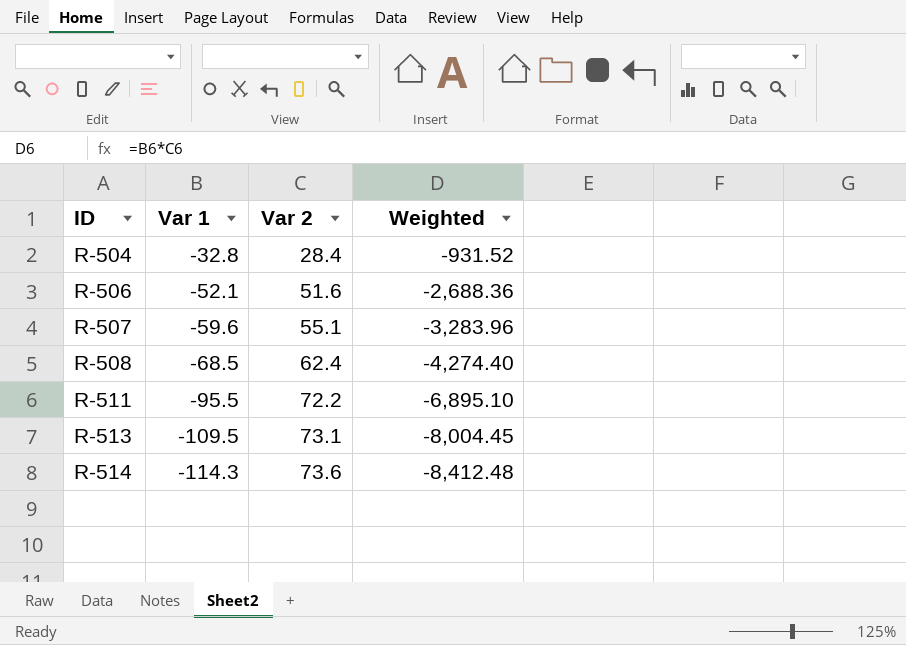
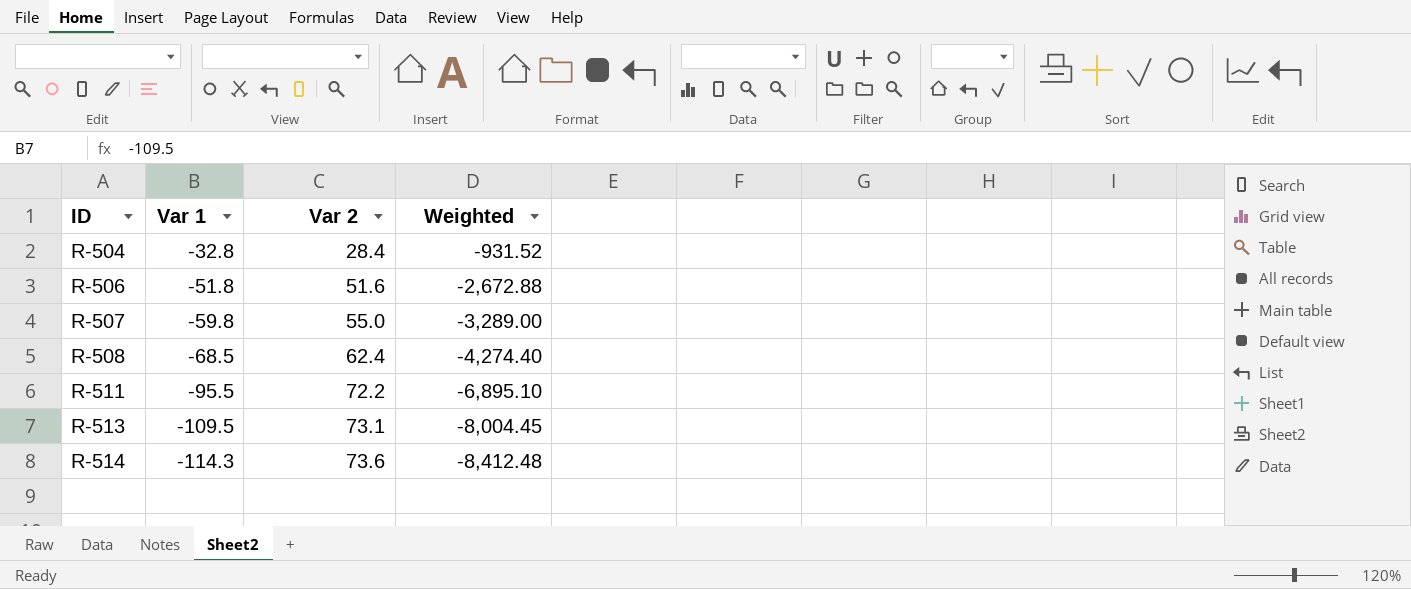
R-506 | Var 1: -52.1 -> -51.8
R-506 | Weighted: -2,688.36 -> -2,672.88
R-507 | Var 1: -59.6 -> -59.8
R-507 | Var 2: 55.1 -> 55.0
R-507 | Weighted: -3,283.96 -> -3,289.00

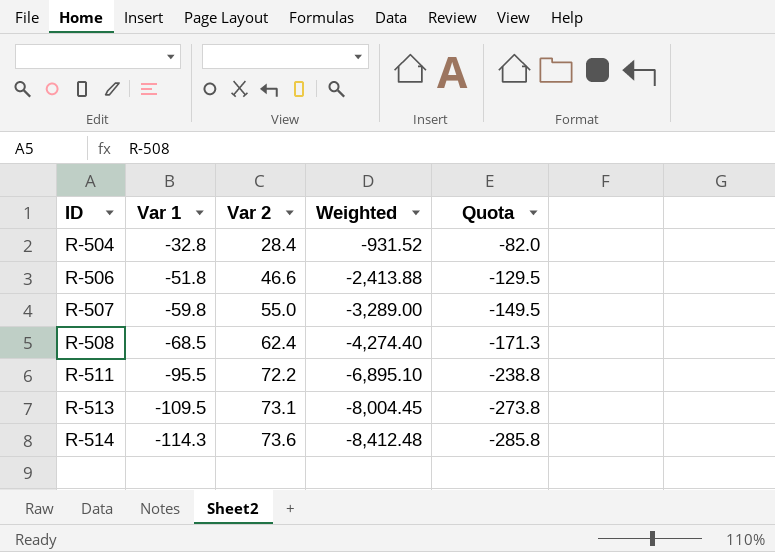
column Quota | formula: none -> [Var 1] * 2.5
R-506 | Var 2: 51.6 -> 46.6
R-506 | Weighted: -2,672.88 -> -2,413.88

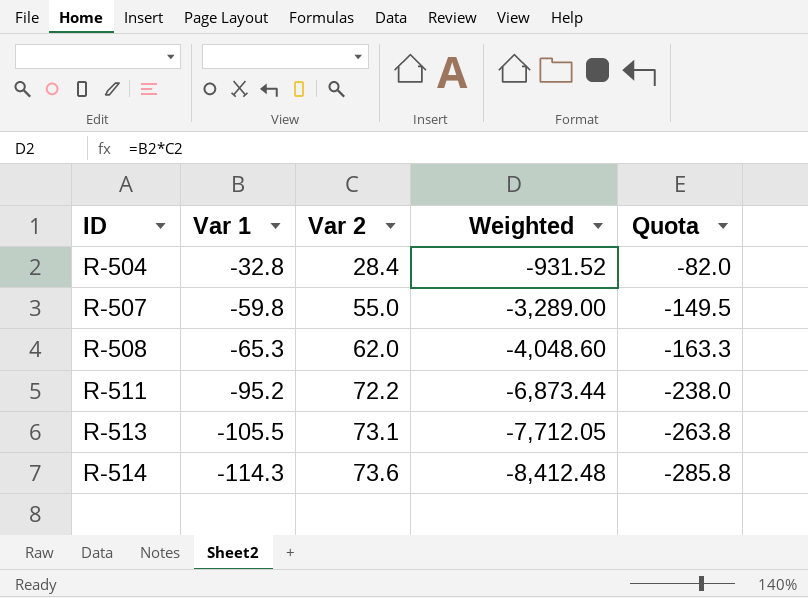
row R-506: -51.8 | 46.6 | -2,413.88 | -129.5 -> none
R-508 | Var 1: -68.5 -> -65.3
R-508 | Var 2: 62.4 -> 62.0
R-508 | Weighted: -4,274.40 -> -4,048.60
R-508 | Quota: -171.3 -> -163.3
R-511 | Var 1: -95.5 -> -95.2
R-511 | Weighted: -6,895.10 -> -6,873.44
R-511 | Quota: -238.8 -> -238.0
R-513 | Var 1: -109.5 -> -105.5
R-513 | Weighted: -8,004.45 -> -7,712.05
R-513 | Quota: -273.8 -> -263.8

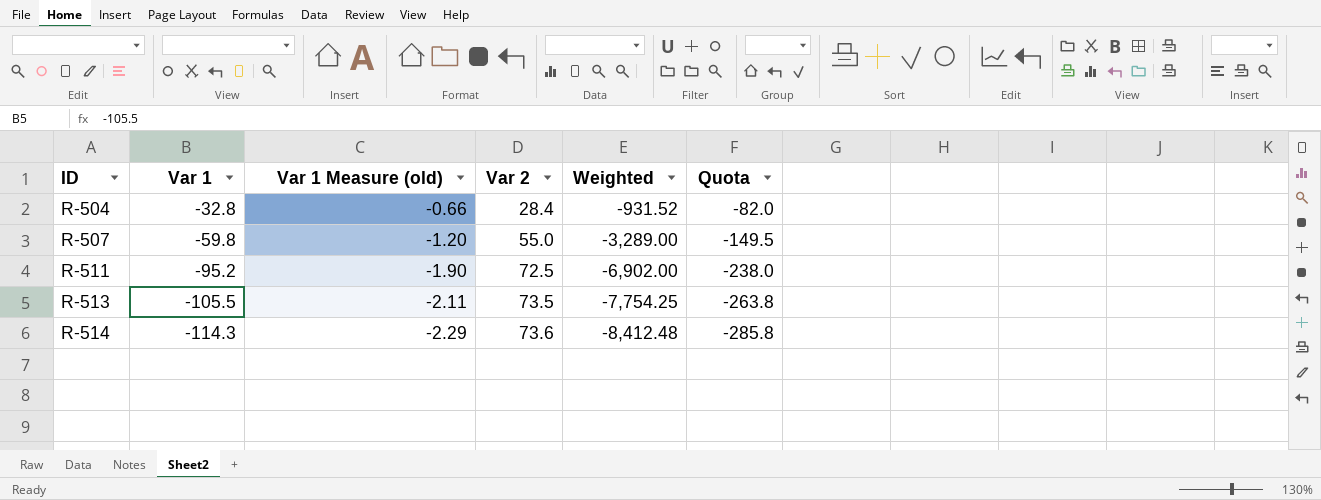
column Var 1 Measure (old) | formula: none -> [Var 1] * 0.02
row R-508: -65.3 | 62.0 | -4,048.60 | -163.3 -> none
R-511 | Var 2: 72.2 -> 72.5
R-511 | Weighted: -6,873.44 -> -6,902.00
R-513 | Var 2: 73.1 -> 73.5
R-513 | Weighted: -7,712.05 -> -7,754.25

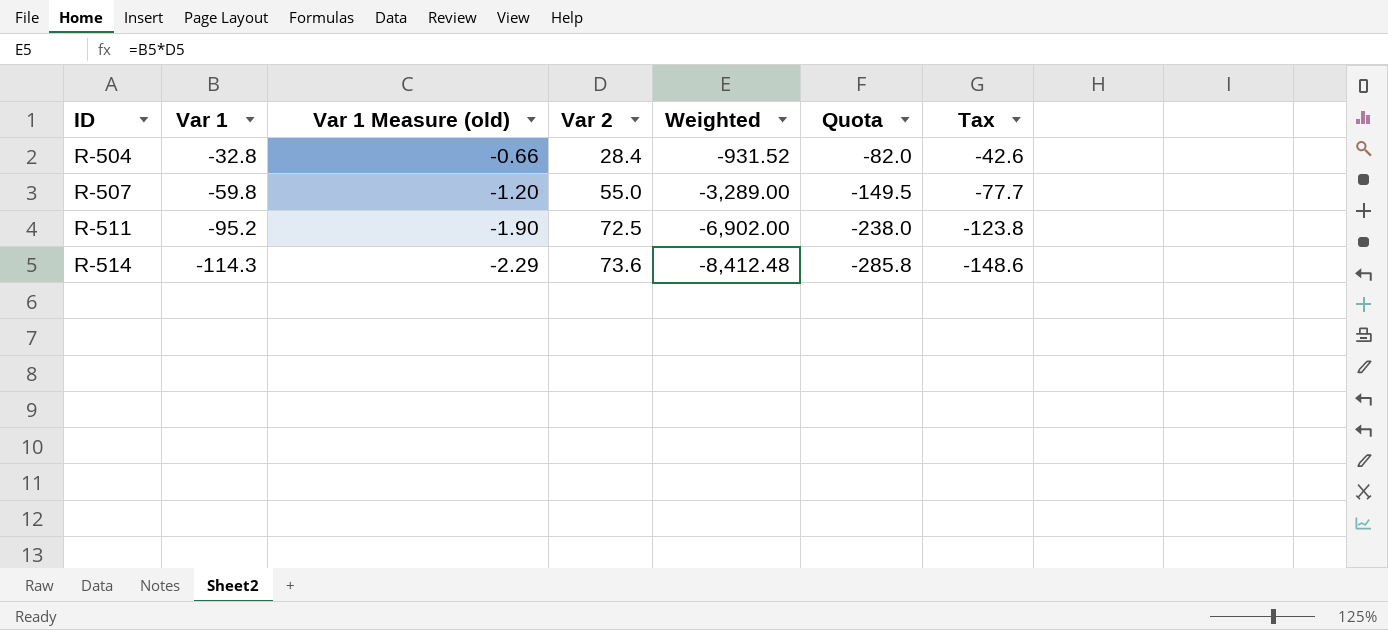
column Tax | formula: none -> [Var 1] * 1.3
row R-513: -105.5 | -2.11 | 73.5 | -7,754.25 | -263.8 -> none

